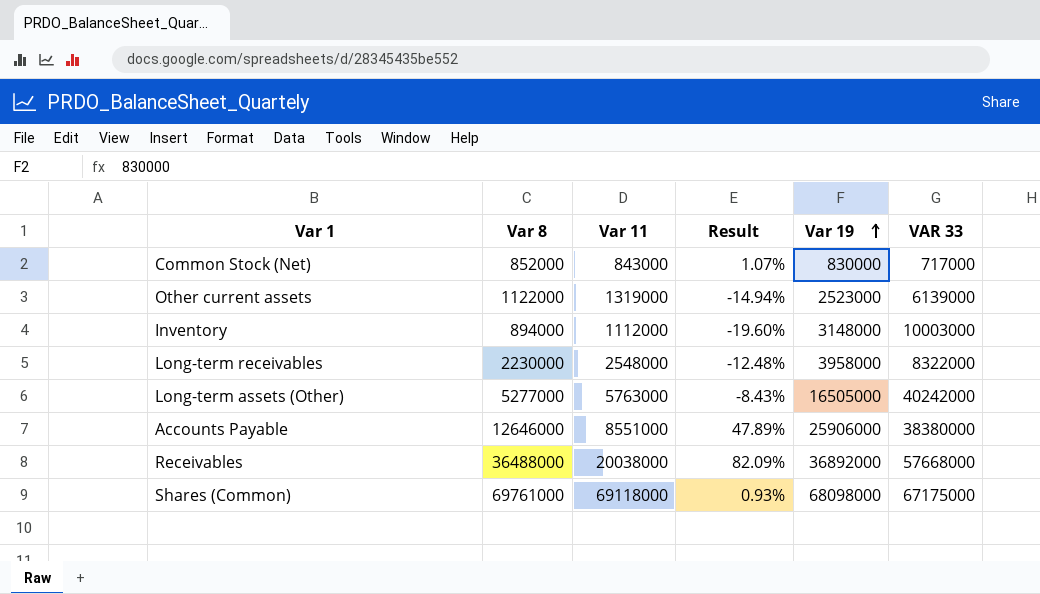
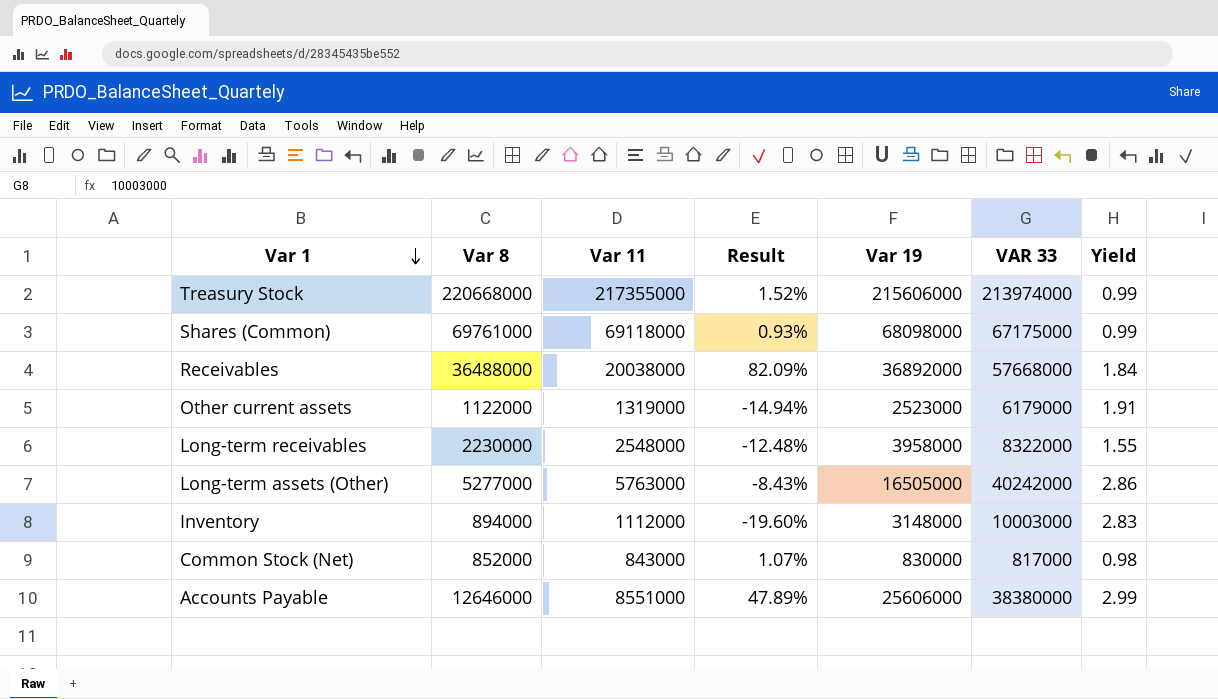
row order: Var 19 ascending -> Var 1 descending
column Yield | formula: none -> [Var 19] / [Var 11]
row Treasury Stock: none -> 220668000 | 217355000 | 1.52% | 215606000 | 213974000 | 0.99
Other current assets | VAR 33: 6139000 -> 6179000
Common Stock (Net) | VAR 33: 717000 -> 817000
Accounts Payable | Var 19: 25906000 -> 25606000

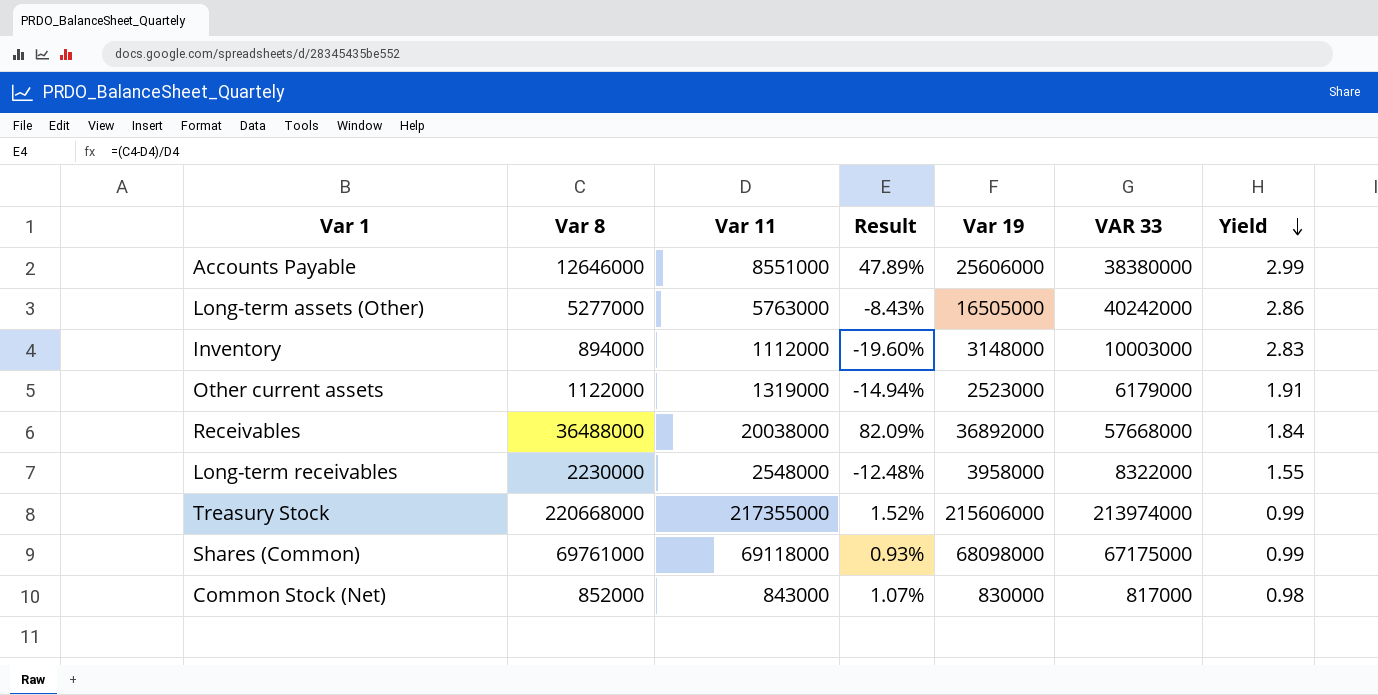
row order: Var 1 descending -> Yield descending

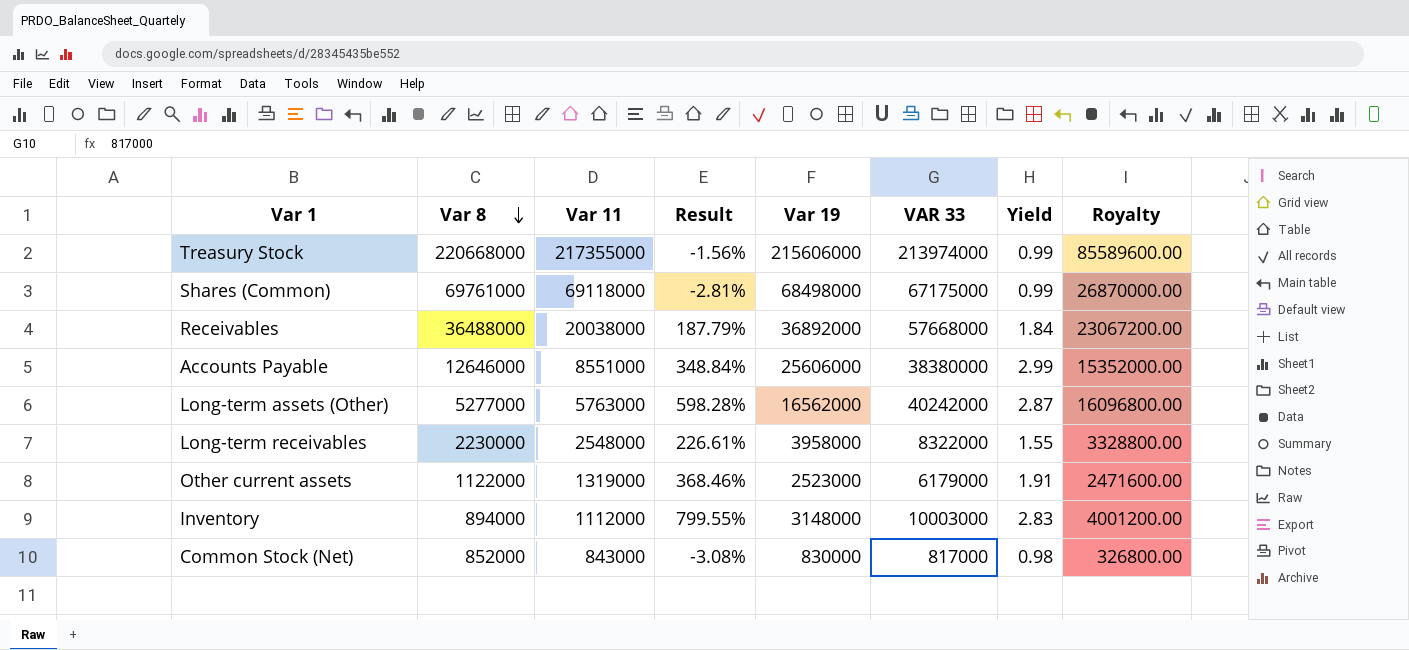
row order: Yield descending -> Var 8 descending
column Result | formula: ([Var 8] - [Var 11]) / [Var 11] -> ([VAR 33] - [Var 11]) / [Var 11]
column Royalty | formula: none -> [VAR 33] * 0.4
Shares (Common) | Var 19: 68098000 -> 68498000
Long-term assets (Other) | Var 19: 16505000 -> 16562000
Long-term assets (Other) | Yield: 2.86 -> 2.87

